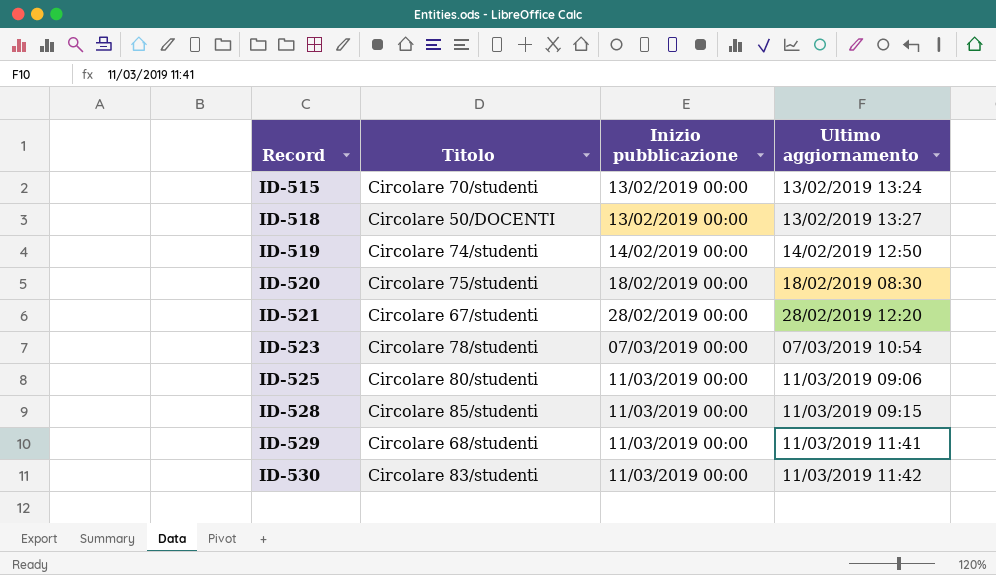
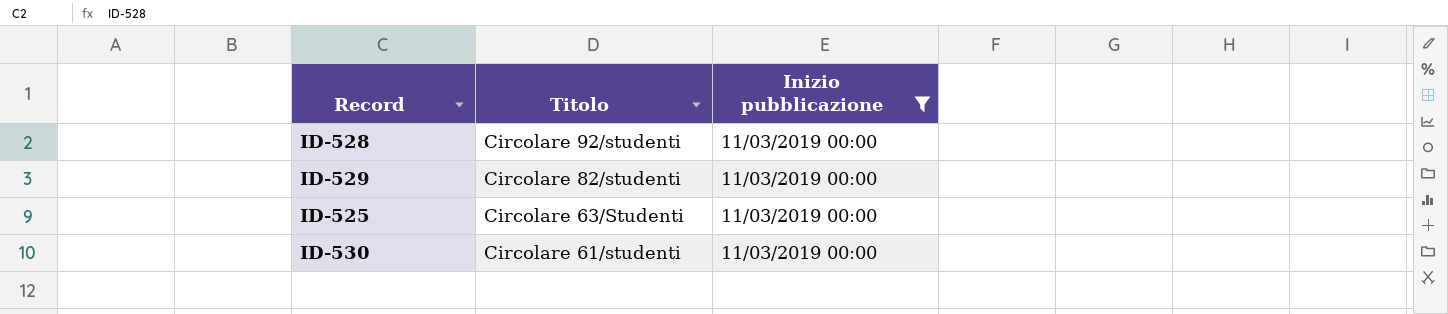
filter: none -> Inizio pubblicazione = 11/03/2019 00:00
row order: Record ascending -> Titolo descending
column Ultimo aggiornamento | position: 4 -> none
ID-528 | Titolo: Circolare 85/studenti -> Circolare 92/studenti
ID-529 | Titolo: Circolare 68/studenti -> Circolare 82/studenti
ID-525 | Titolo: Circolare 80/studenti -> Circolare 63/Studenti
ID-530 | Titolo: Circolare 83/studenti -> Circolare 61/studenti

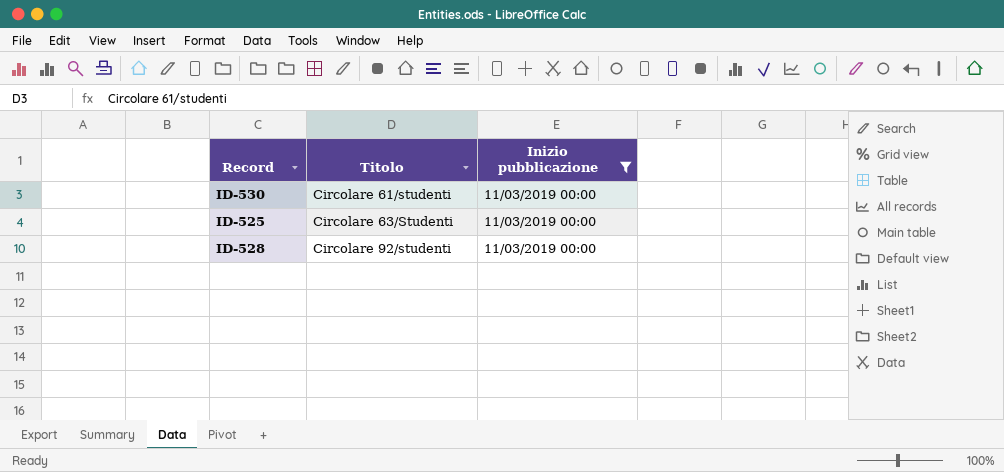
row order: Titolo descending -> Titolo ascending
row ID-529: Circolare 82/studenti | 11/03/2019 00:00 -> none

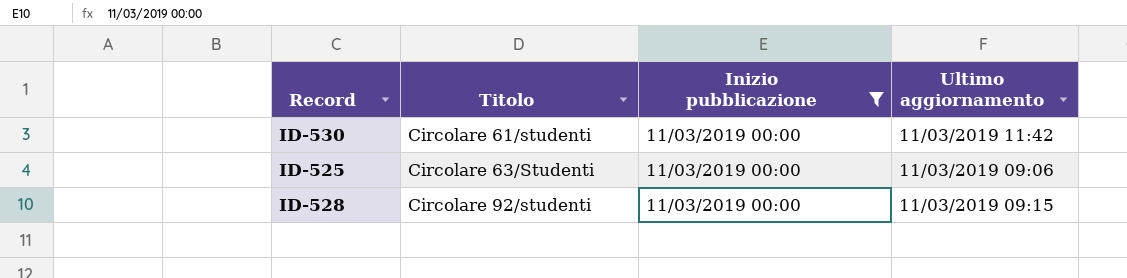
column Ultimo aggiornamento | position: none -> 4

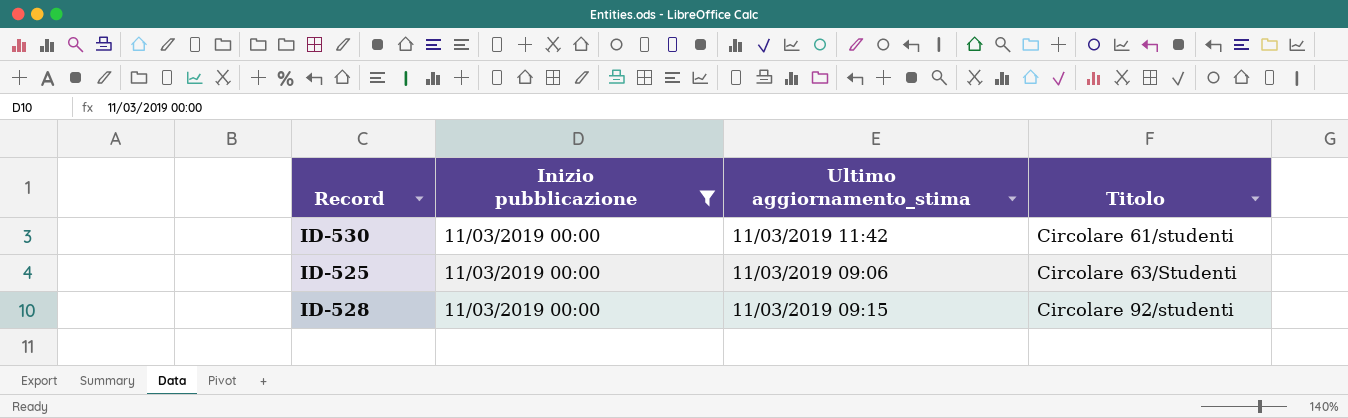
column name: Ultimo aggiornamento -> Ultimo aggiornamento_stima
column Titolo | position: 2 -> 4

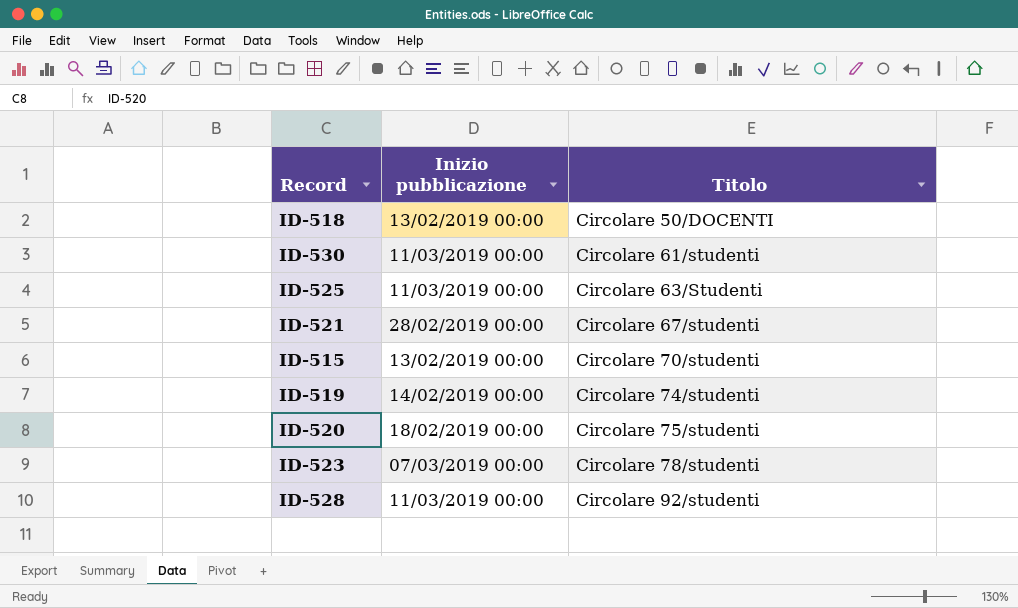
filter: Inizio pubblicazione = 11/03/2019 00:00 -> none
column Ultimo aggiornamento_stima | position: 3 -> none

